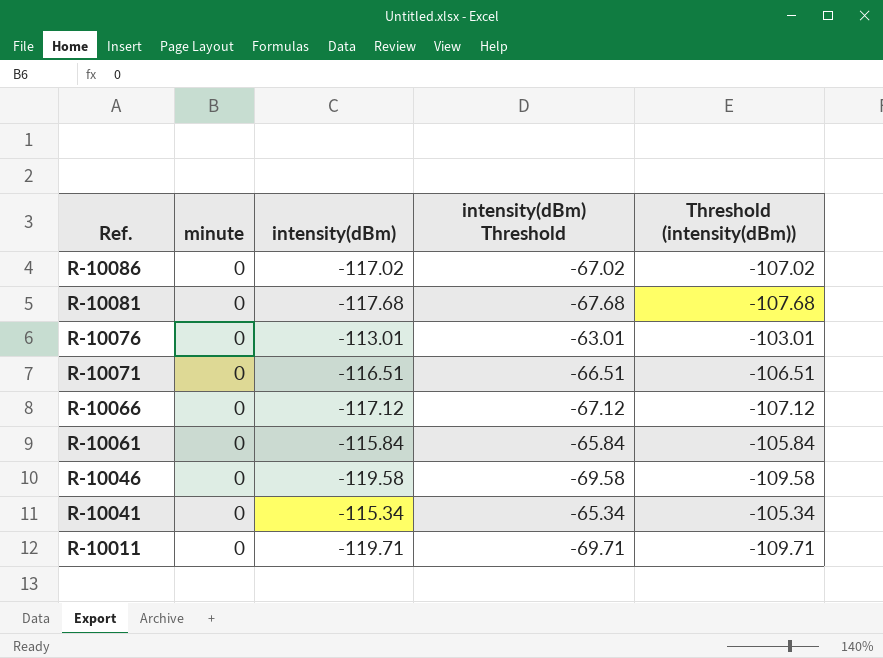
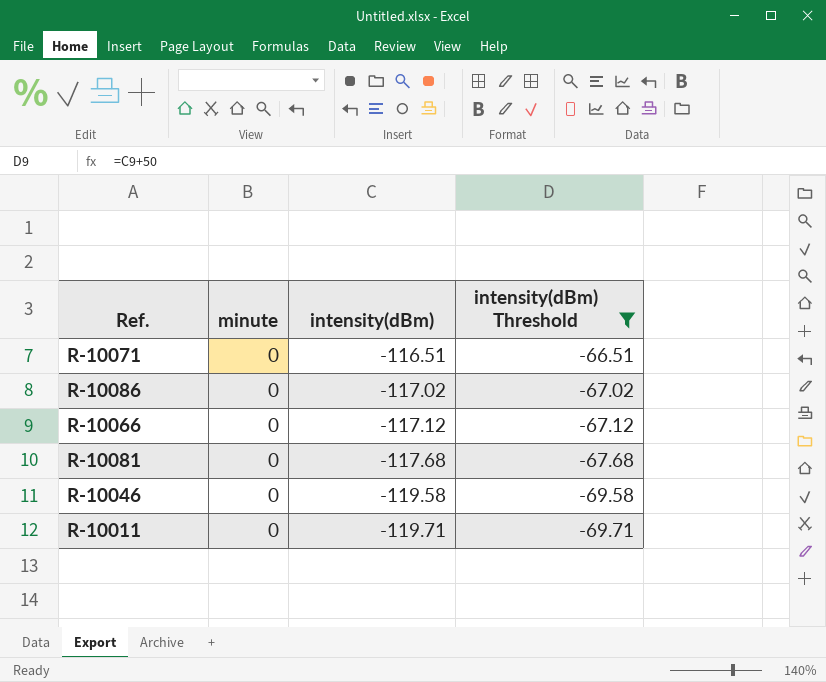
filter: none -> intensity(dBm) Threshold <= -66.51
row order: Ref. descending -> intensity(dBm) descending
column Threshold (intensity(dBm)) | formula: [intensity(dBm)] + 10 -> none

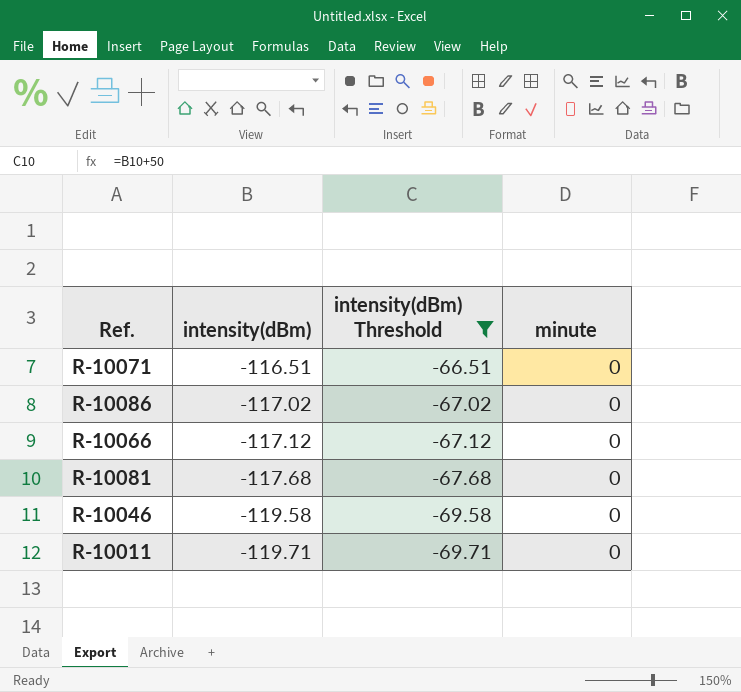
column minute | position: 2 -> 4

